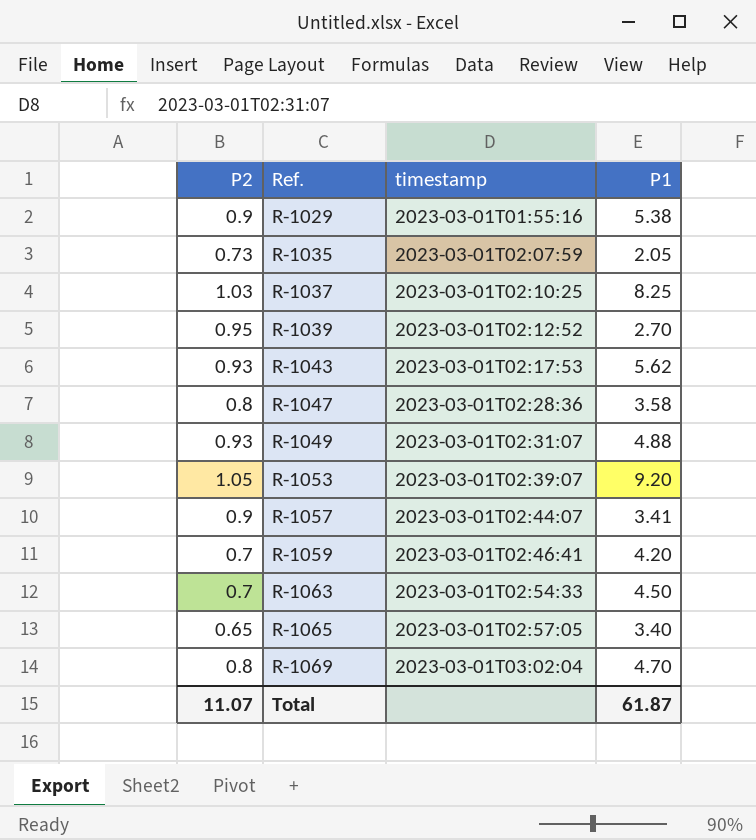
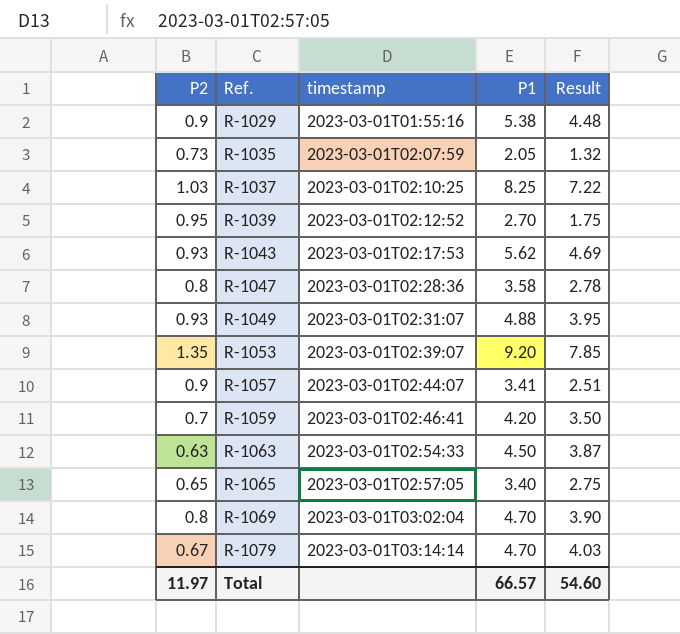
column Result | formula: none -> [P1] - [P2]
R-1053 | P2: 1.05 -> 1.35
R-1063 | P2: 0.7 -> 0.63
row R-1079: none -> 0.67 | 2023-03-01T03:14:14 | 4.70 | 4.03
Total | P2: 11.07 -> 11.97
Total | P1: 61.87 -> 66.57

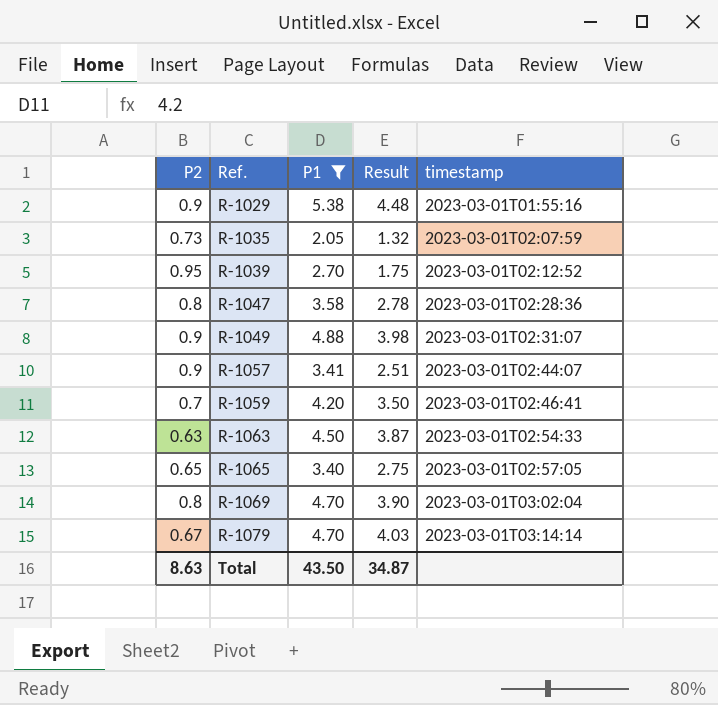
filter: none -> P1 <= 5.38
column timestamp | position: 3 -> 5
R-1049 | P2: 0.93 -> 0.9
R-1049 | Result: 3.95 -> 3.98
Total | P2: 11.97 -> 8.63
Total | P1: 66.57 -> 43.50
Total | Result: 54.60 -> 34.87

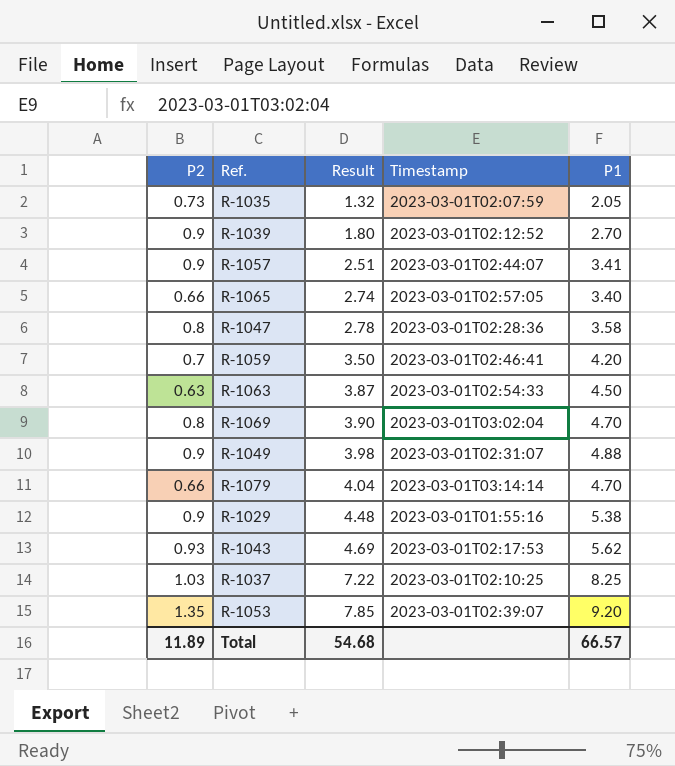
filter: P1 <= 5.38 -> none
row order: Ref. ascending -> Result ascending
column name: timestamp -> Timestamp
column P1 | position: 3 -> 5
R-1039 | P2: 0.95 -> 0.9
R-1039 | Result: 1.75 -> 1.80
R-1065 | P2: 0.65 -> 0.66
R-1065 | Result: 2.75 -> 2.74
R-1079 | P2: 0.67 -> 0.66
R-1079 | Result: 4.03 -> 4.04
Total | P2: 8.63 -> 11.89
Total | Result: 34.87 -> 54.68
Total | P1: 43.50 -> 66.57

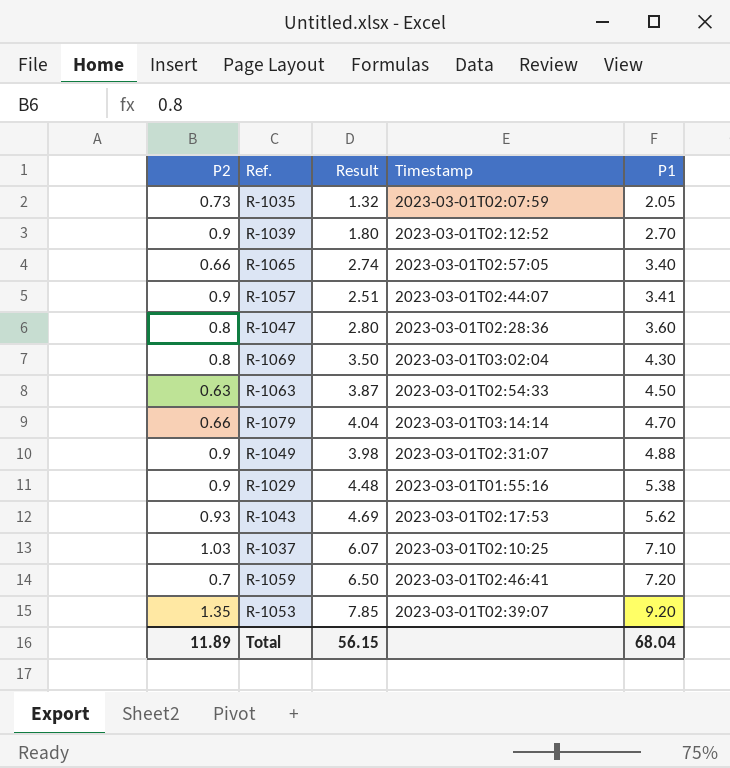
row order: Result ascending -> P1 ascending
R-1047 | Result: 2.78 -> 2.80
R-1047 | P1: 3.58 -> 3.60
R-1069 | Result: 3.90 -> 3.50
R-1069 | P1: 4.70 -> 4.30
R-1037 | Result: 7.22 -> 6.07
R-1037 | P1: 8.25 -> 7.10
R-1059 | Result: 3.50 -> 6.50
R-1059 | P1: 4.20 -> 7.20
Total | Result: 54.68 -> 56.15
Total | P1: 66.57 -> 68.04

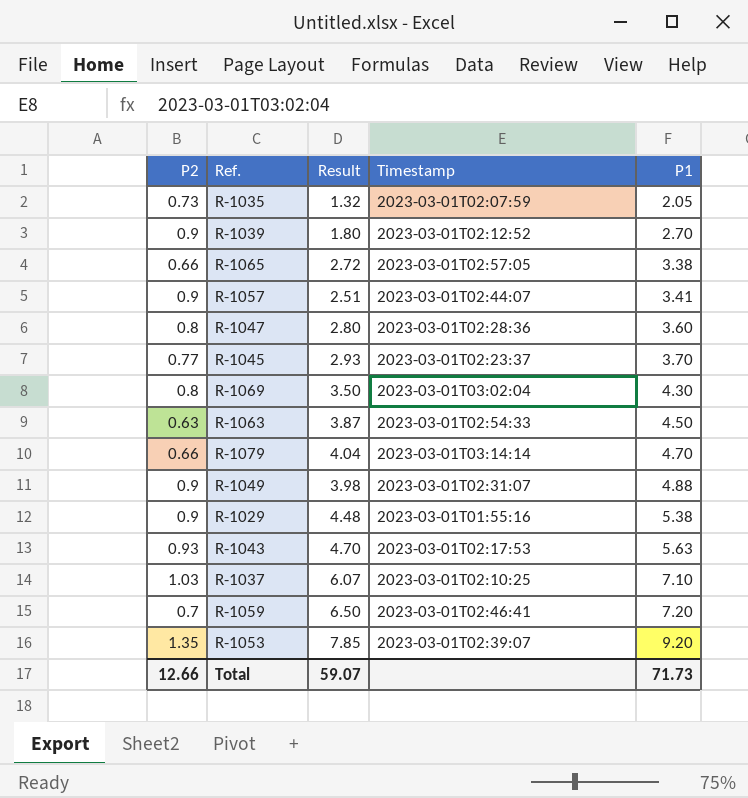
R-1065 | Result: 2.74 -> 2.72
R-1065 | P1: 3.40 -> 3.38
row R-1045: none -> 0.77 | 2.93 | 2023-03-01T02:23:37 | 3.70
R-1043 | Result: 4.69 -> 4.70
R-1043 | P1: 5.62 -> 5.63
Total | P2: 11.89 -> 12.66
Total | Result: 56.15 -> 59.07
Total | P1: 68.04 -> 71.73

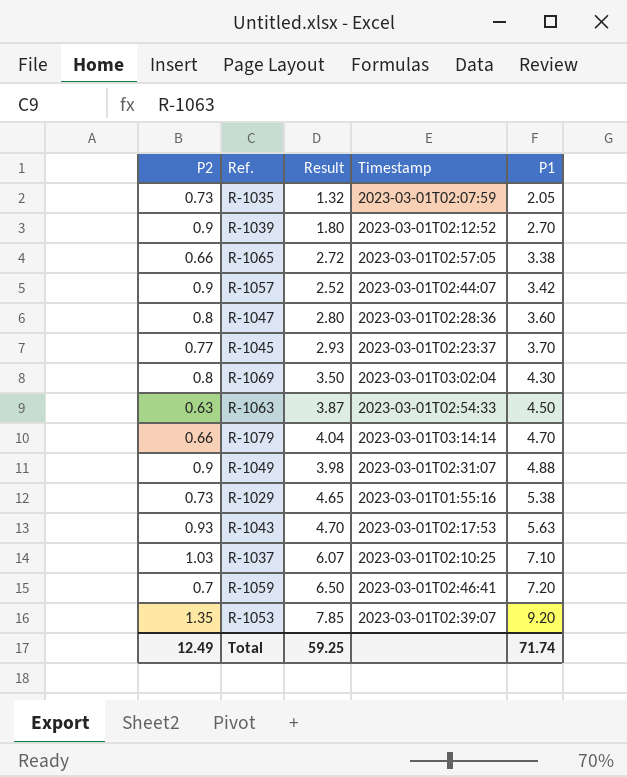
R-1057 | Result: 2.51 -> 2.52
R-1057 | P1: 3.41 -> 3.42
R-1029 | P2: 0.9 -> 0.73
R-1029 | Result: 4.48 -> 4.65
Total | P2: 12.66 -> 12.49
Total | Result: 59.07 -> 59.25
Total | P1: 71.73 -> 71.74

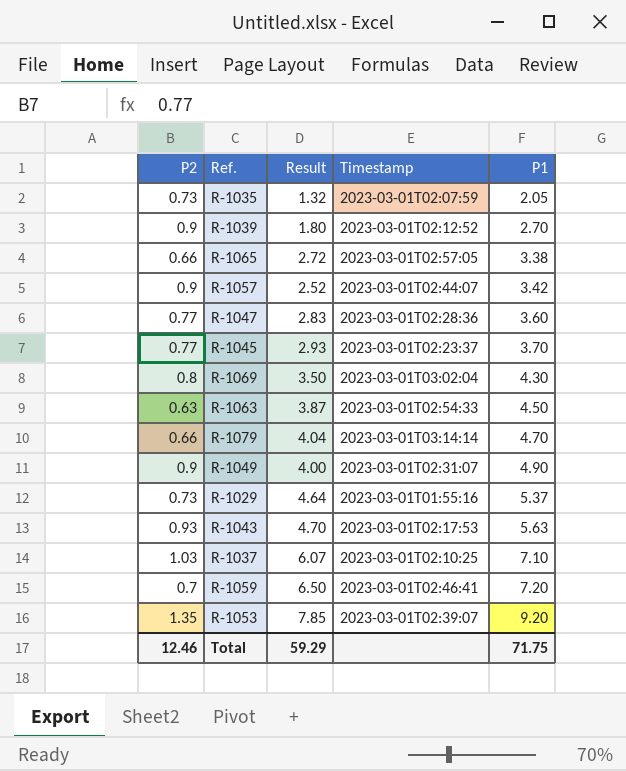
R-1047 | P2: 0.8 -> 0.77
R-1047 | Result: 2.80 -> 2.83
R-1049 | Result: 3.98 -> 4.00
R-1049 | P1: 4.88 -> 4.90
R-1029 | Result: 4.65 -> 4.64
R-1029 | P1: 5.38 -> 5.37
Total | P2: 12.49 -> 12.46
Total | Result: 59.25 -> 59.29
Total | P1: 71.74 -> 71.75

